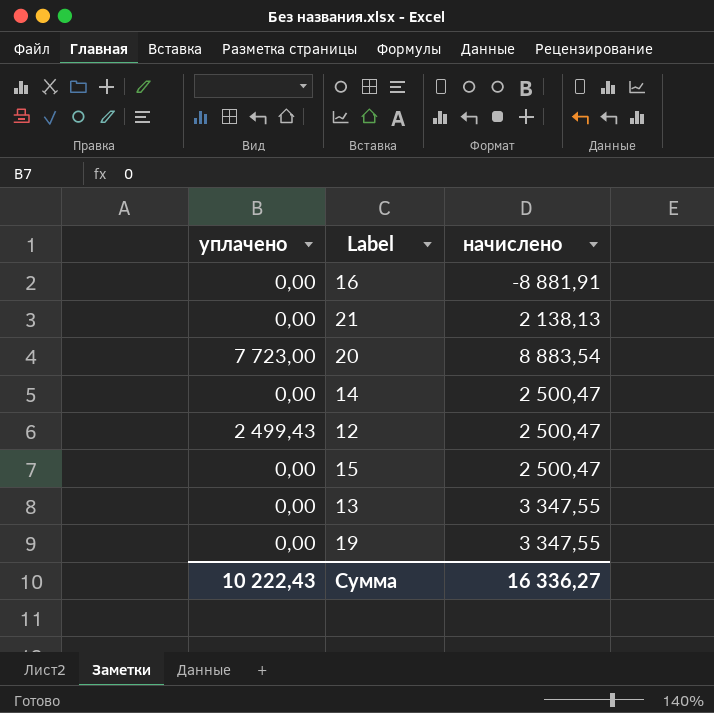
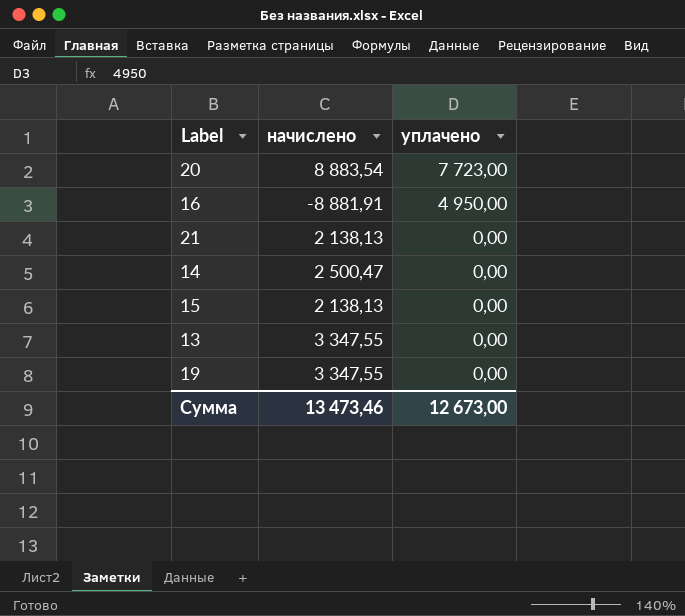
row order: none -> уплачено descending
column уплачено | position: 1 -> 3
row 12: 2 499,43 | 2 500,47 -> none
16 | уплачено: 0,00 -> 4 950,00
15 | начислено: 2 500,47 -> 2 138,13
Сумма | начислено: 16 336,27 -> 13 473,46
Сумма | уплачено: 10 222,43 -> 12 673,00

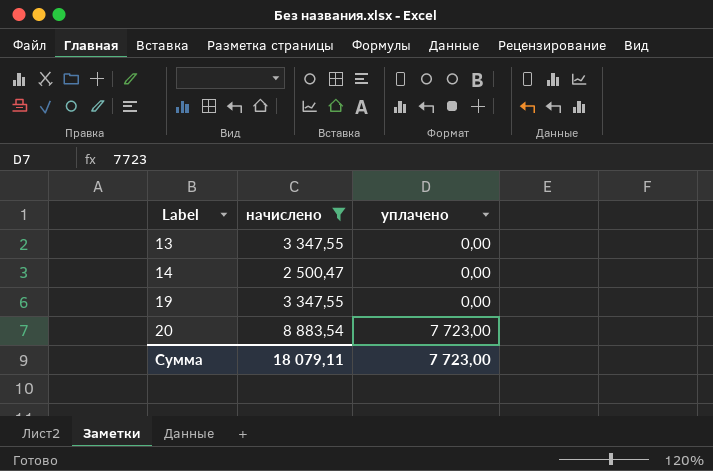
filter: none -> начислено >= 2 500,47
row order: уплачено descending -> Label ascending
Сумма | начислено: 13 473,46 -> 18 079,11
Сумма | уплачено: 12 673,00 -> 7 723,00

